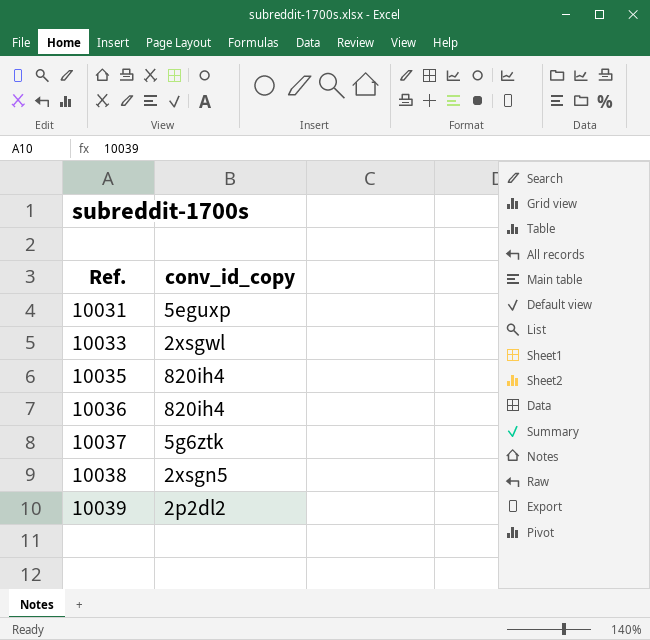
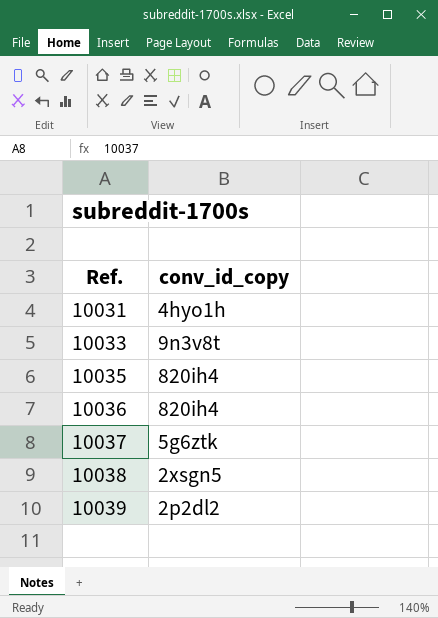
10031 | conv_id_copy: 5eguxp -> 4hyo1h
10033 | conv_id_copy: 2xsgwl -> 9n3v8t

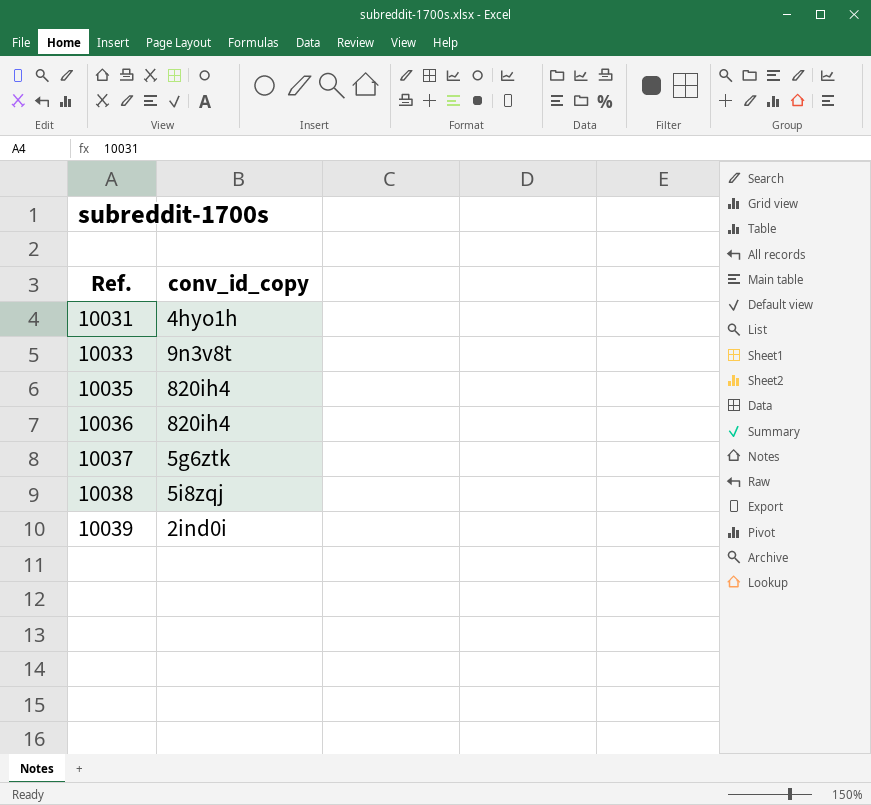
10038 | conv_id_copy: 2xsgn5 -> 5i8zqj
10039 | conv_id_copy: 2p2dl2 -> 2ind0i

